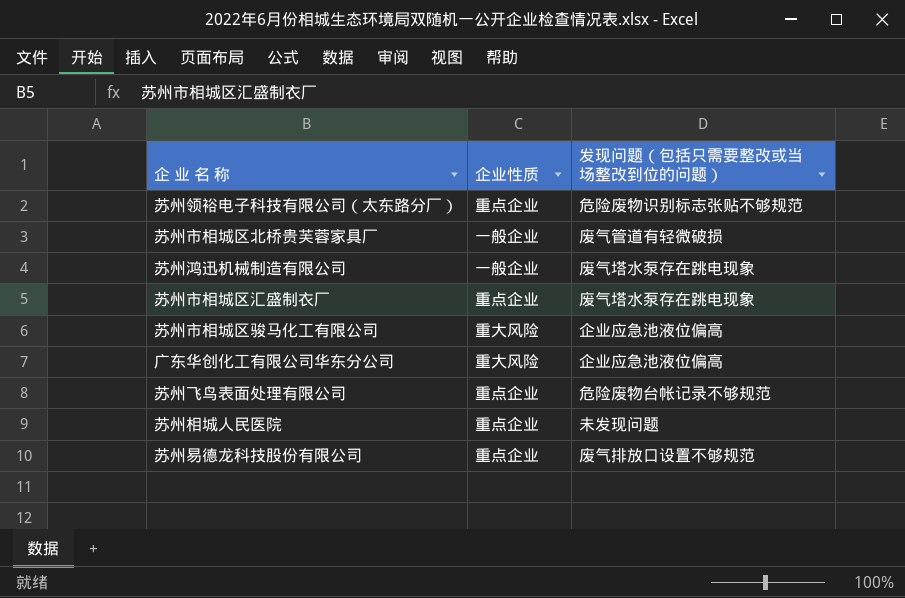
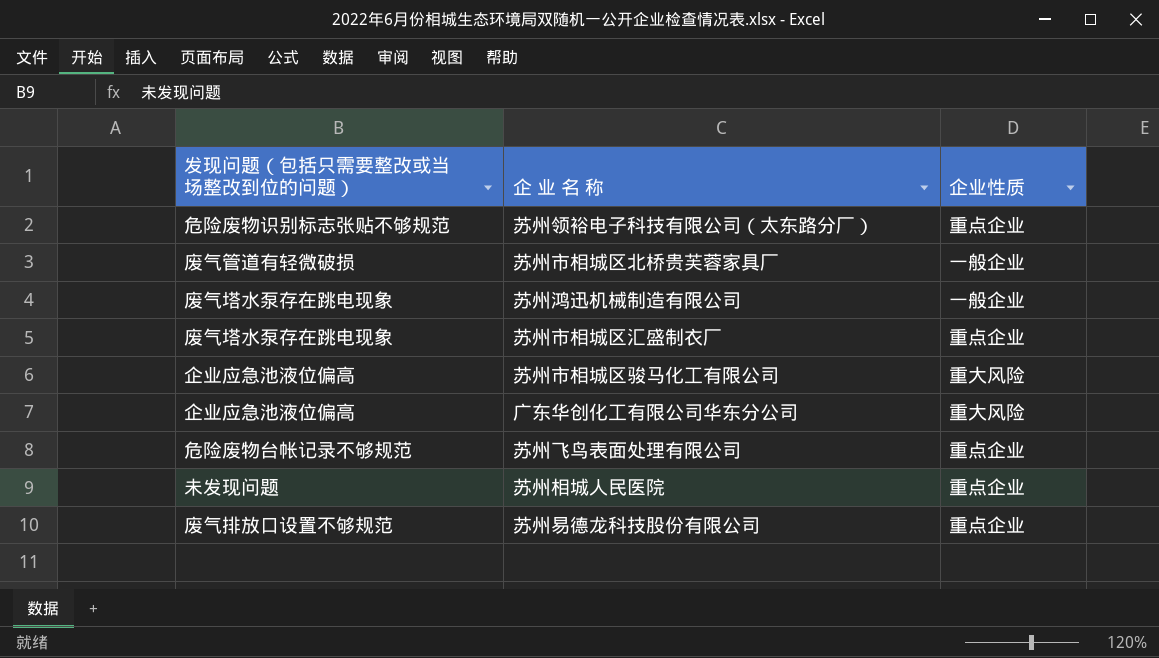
column 发现问题（包括只需要整改或当场整改到位的问题） | position: 3 -> 1

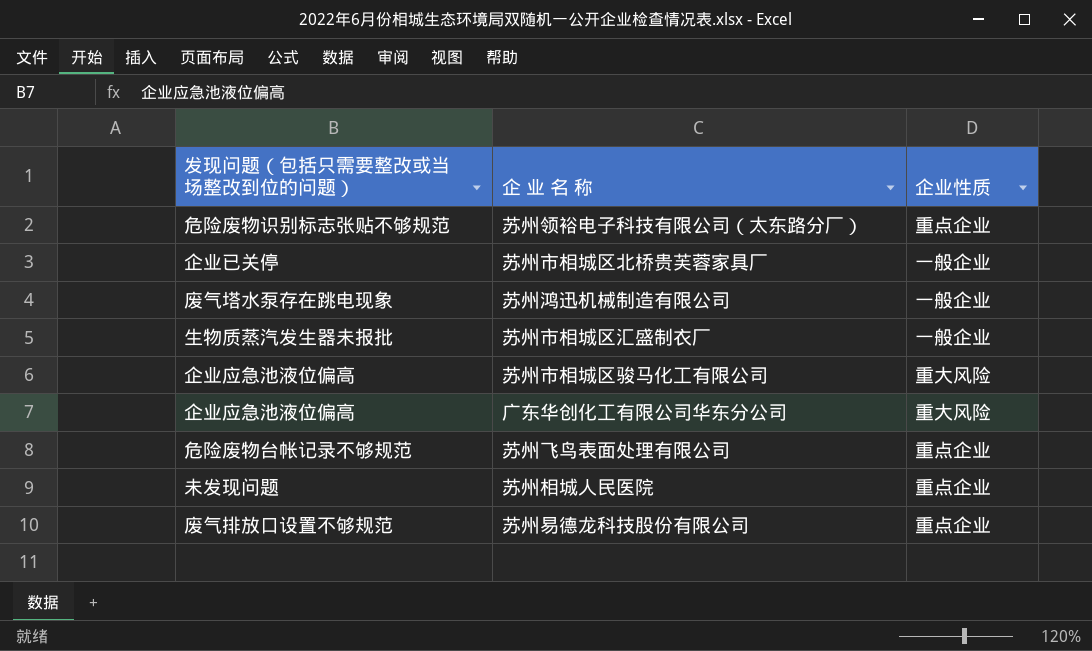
苏州市相城区北桥贵芙蓉家具厂 | 发现问题（包括只需要整改或当场整改到位的问题）: 废气管道有轻微破损 -> 企业已关停
苏州市相城区汇盛制衣厂 | 发现问题（包括只需要整改或当场整改到位的问题）: 废气塔水泵存在跳电现象 -> 生物质蒸汽发生器未报批
苏州市相城区汇盛制衣厂 | 企业性质: 重点企业 -> 一般企业

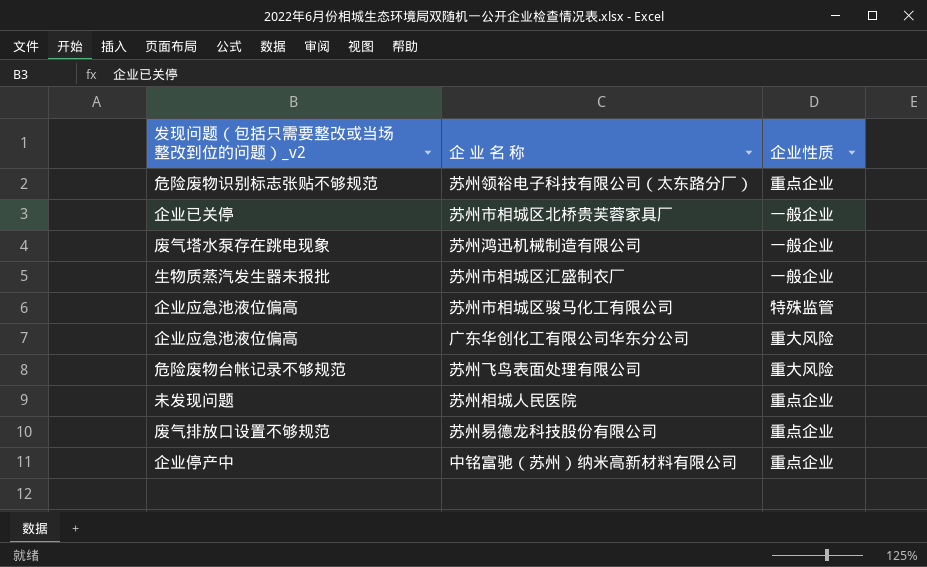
column name: 发现问题（包括只需要整改或当场整改到位的问题） -> 发现问题（包括只需要整改或当场整改到位的问题）_v2
苏州市相城区骏马化工有限公司 | 企业性质: 重大风险 -> 特殊监管
苏州飞鸟表面处理有限公司 | 企业性质: 重点企业 -> 重大风险
row 中铭富驰（苏州）纳米高新材料有限公司: none -> 企业停产中 | 重点企业

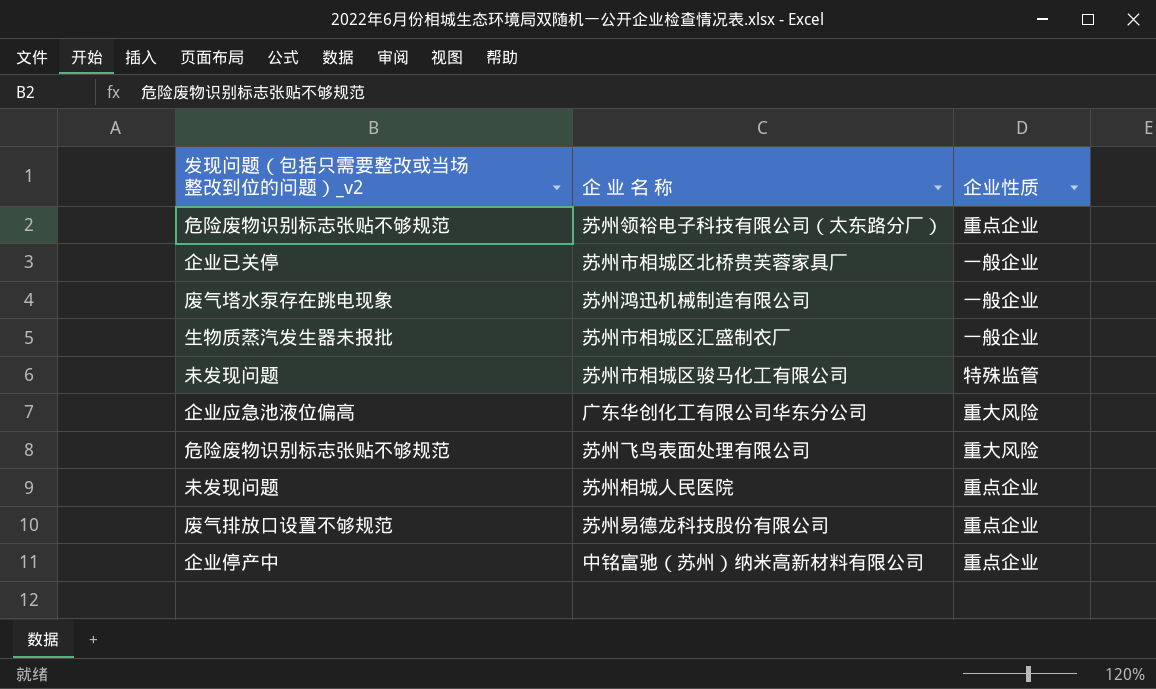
苏州市相城区骏马化工有限公司 | 发现问题（包括只需要整改或当场整改到位的问题）_v2: 企业应急池液位偏高 -> 未发现问题
苏州飞鸟表面处理有限公司 | 发现问题（包括只需要整改或当场整改到位的问题）_v2: 危险废物台帐记录不够规范 -> 危险废物识别标志张贴不够规范

